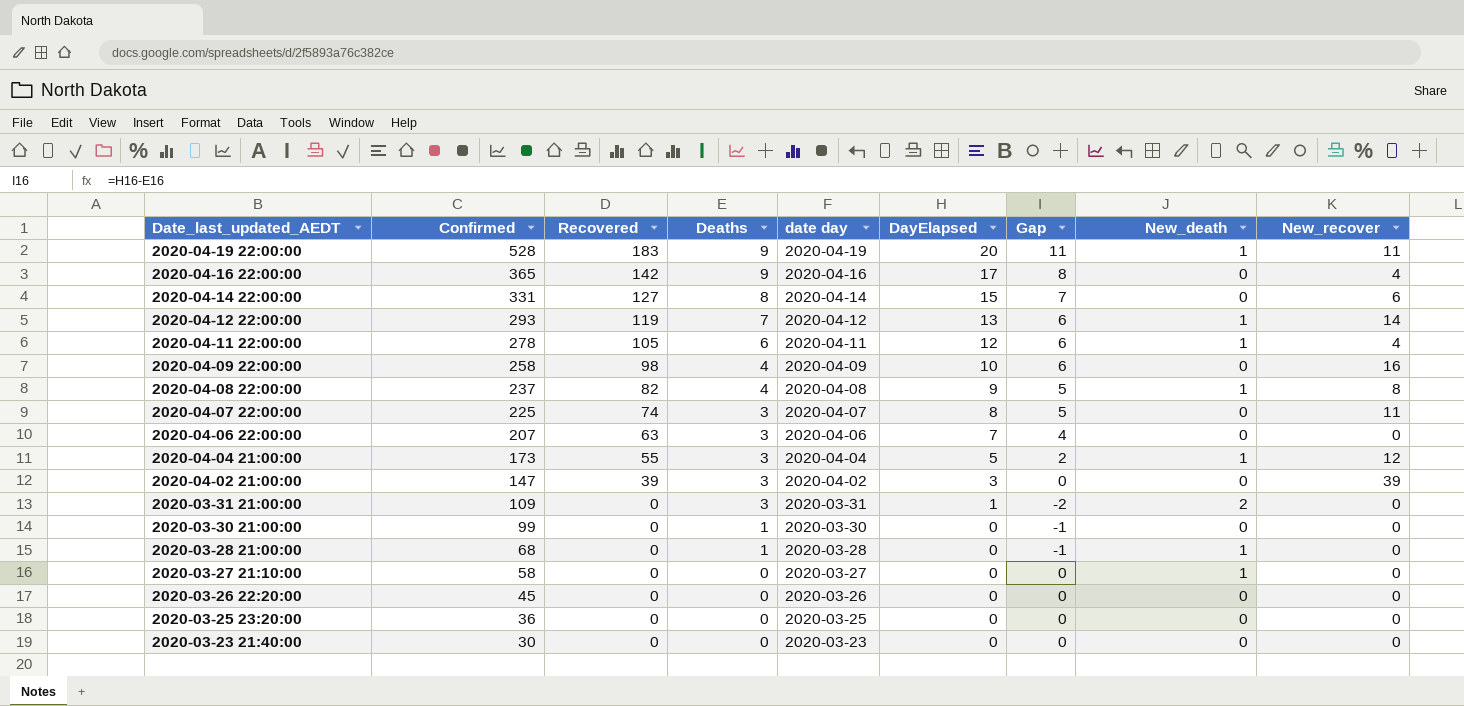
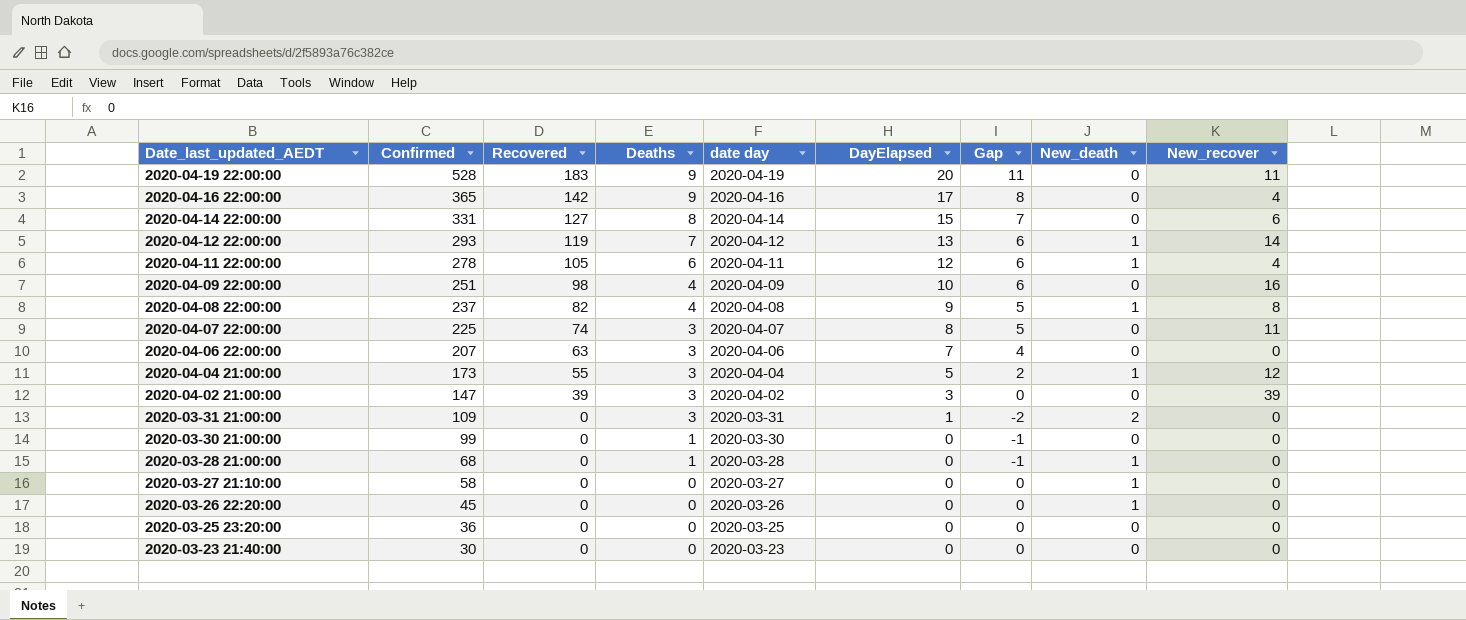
2020-04-19 22:00:00 | New_death: 1 -> 0
2020-04-09 22:00:00 | Confirmed: 258 -> 251
2020-03-26 22:20:00 | New_death: 0 -> 1

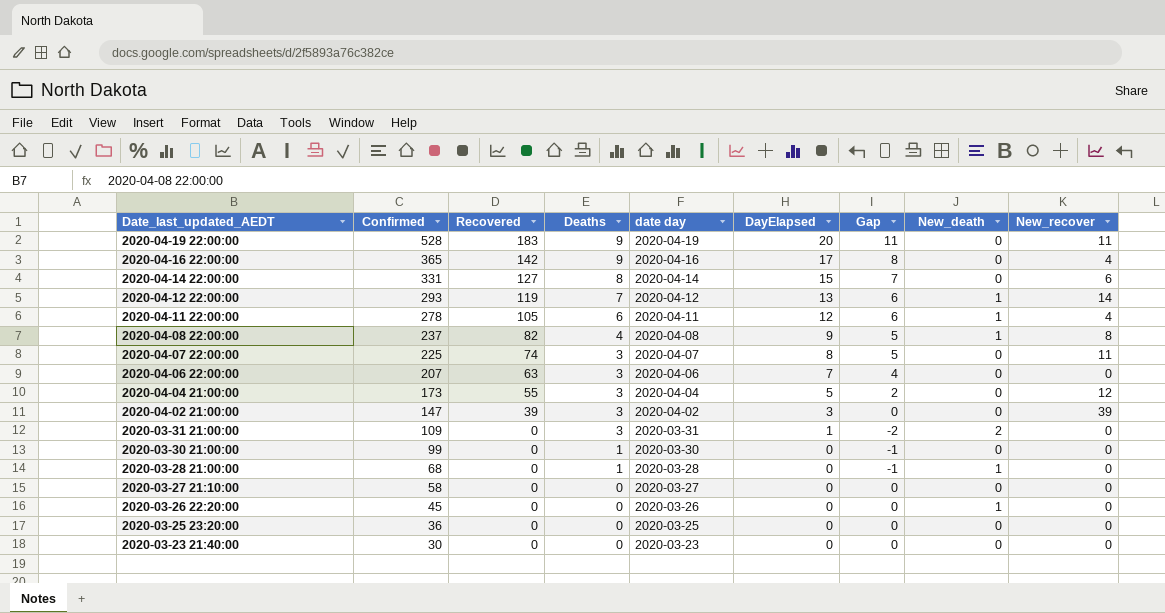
row 2020-04-09 22:00:00: 251 | 98 | 4 | 2020-04-09 | 10 | 6 | 0 | 16 -> none
2020-04-04 21:00:00 | New_death: 1 -> 0
2020-03-27 21:10:00 | New_death: 1 -> 0

